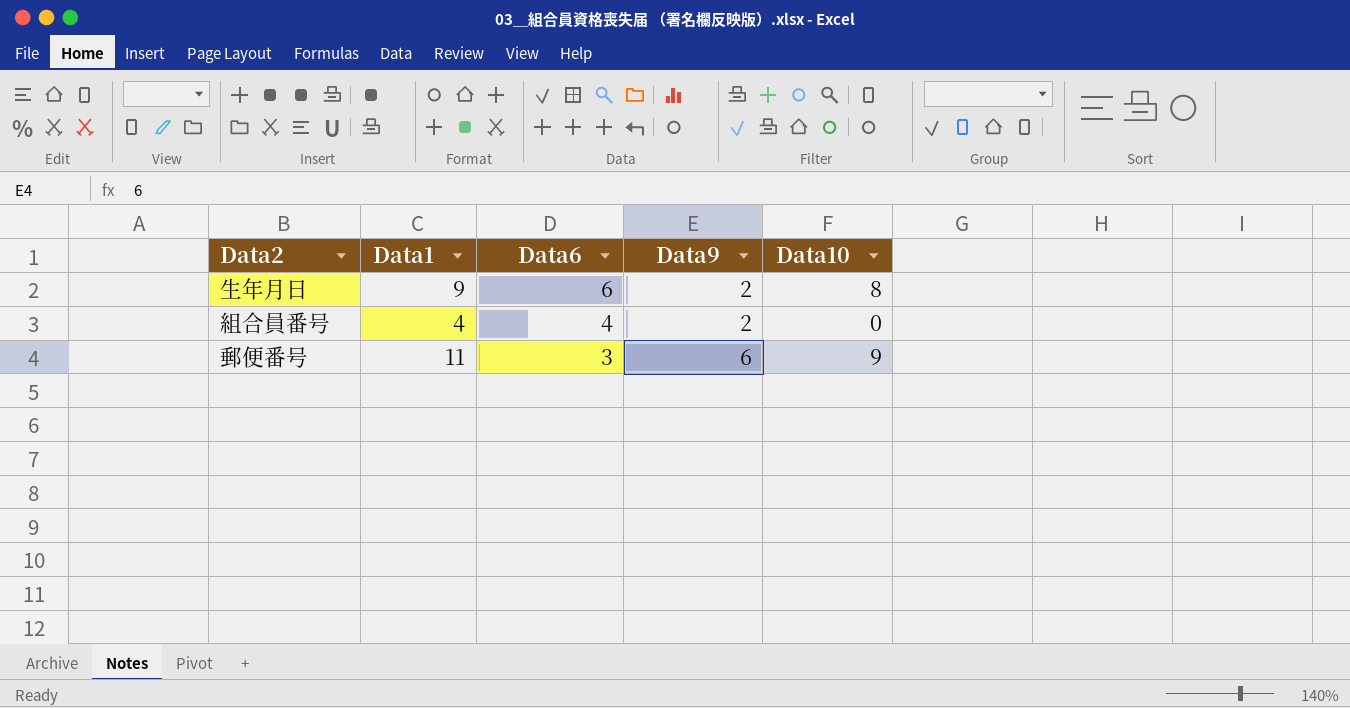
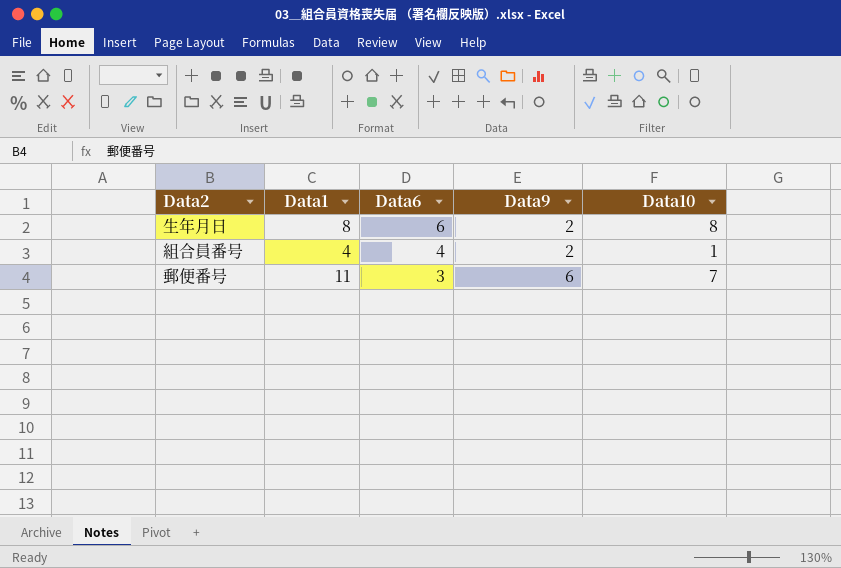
生年月日 | Data1: 9 -> 8
組合員番号 | Data10: 0 -> 1
郵便番号 | Data10: 9 -> 7

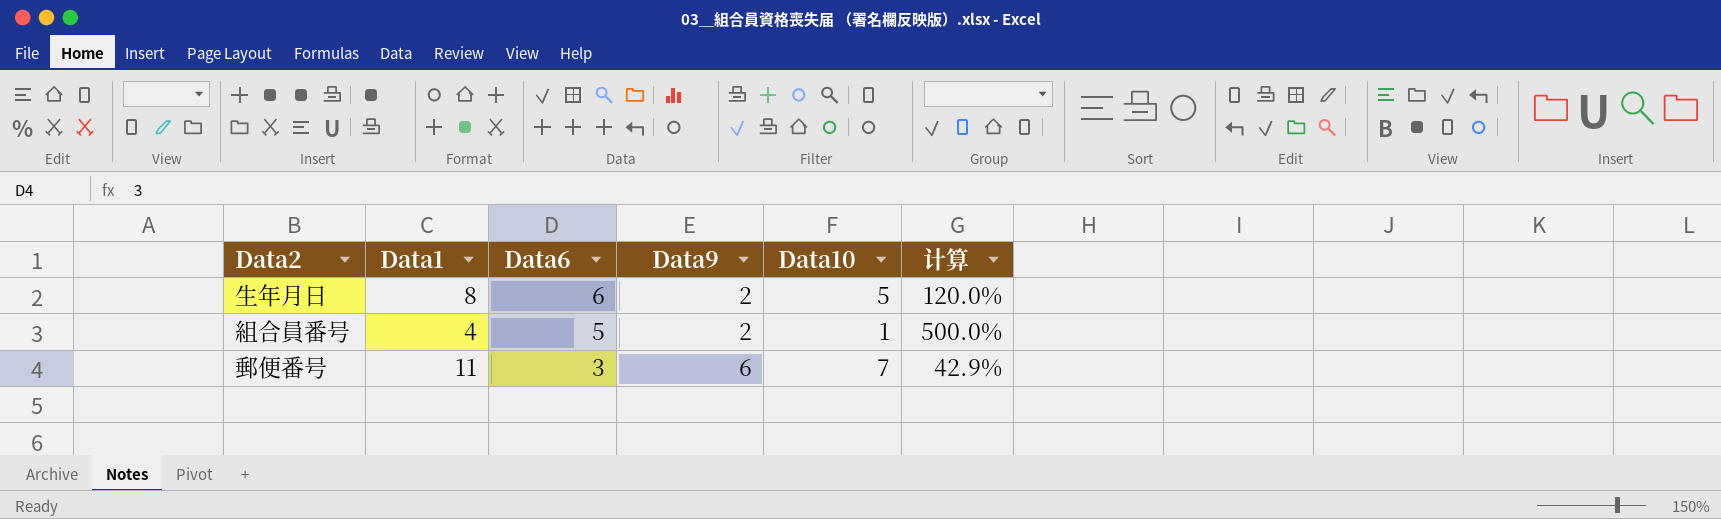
column 计算 | formula: none -> [Data6] / [Data10]
生年月日 | Data10: 8 -> 5
組合員番号 | Data6: 4 -> 5

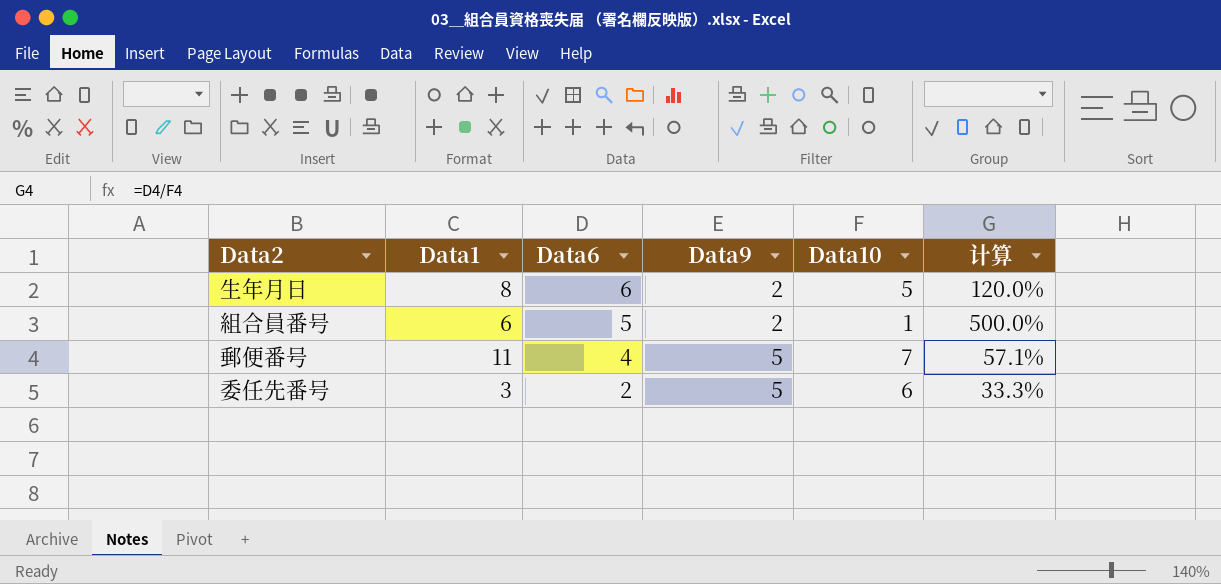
組合員番号 | Data1: 4 -> 6
郵便番号 | Data6: 3 -> 4
郵便番号 | Data9: 6 -> 5
郵便番号 | 计算: 42.9% -> 57.1%
row 委任先番号: none -> 3 | 2 | 5 | 6 | 33.3%

